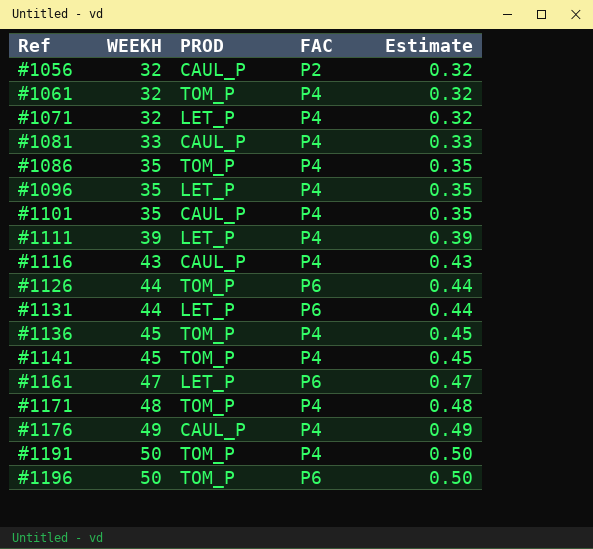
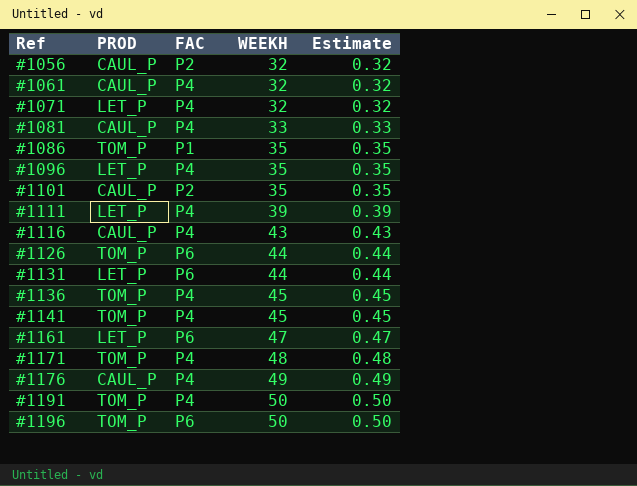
column WEEKH | position: 2 -> 4
#1061 | PROD: TOM_P -> CAUL_P
#1086 | FAC: P4 -> P1
#1101 | FAC: P4 -> P2

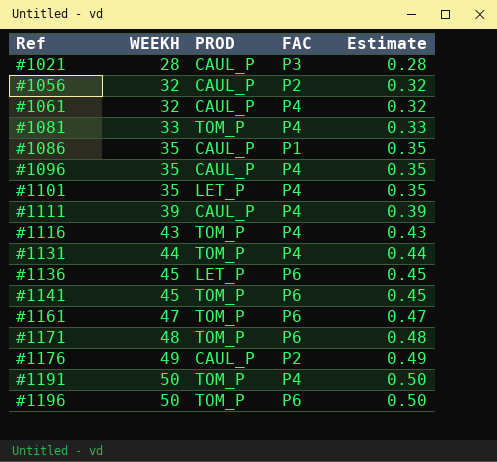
column WEEKH | position: 4 -> 2
row #1071: LET_P | P4 | 32 | 0.32 -> none
row #1126: TOM_P | P6 | 44 | 0.44 -> none
row #1021: none -> 28 | CAUL_P | P3 | 0.28
#1081 | PROD: CAUL_P -> TOM_P
#1086 | PROD: TOM_P -> CAUL_P
#1096 | PROD: LET_P -> CAUL_P
#1101 | PROD: CAUL_P -> LET_P
#1101 | FAC: P2 -> P4
#1111 | PROD: LET_P -> CAUL_P
#1116 | PROD: CAUL_P -> TOM_P
#1131 | PROD: LET_P -> TOM_P
#1131 | FAC: P6 -> P4
#1136 | PROD: TOM_P -> LET_P
#1136 | FAC: P4 -> P6
#1141 | FAC: P4 -> P6
#1161 | PROD: LET_P -> TOM_P
#1171 | FAC: P4 -> P6
#1176 | FAC: P4 -> P2

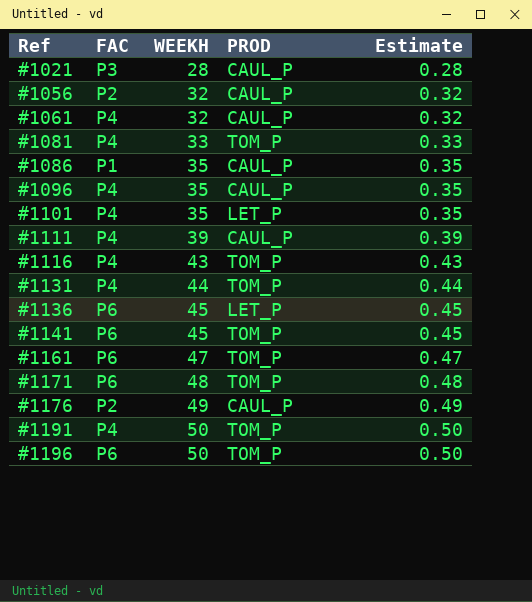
column FAC | position: 4 -> 2

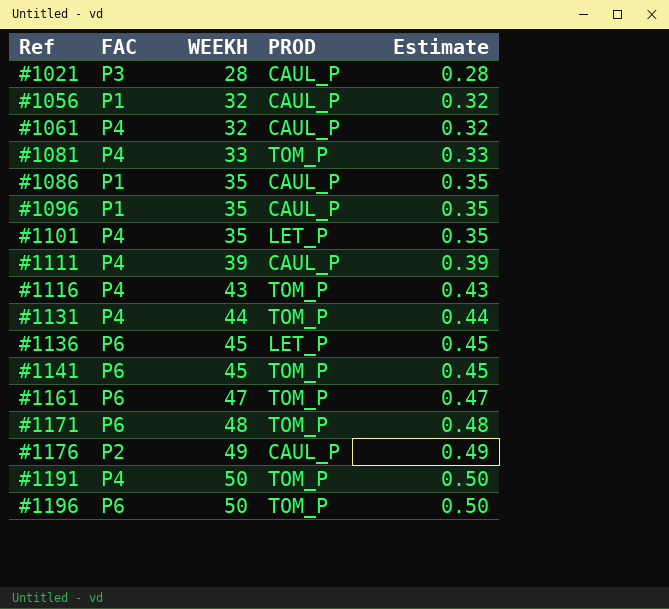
#1056 | FAC: P2 -> P1
#1096 | FAC: P4 -> P1

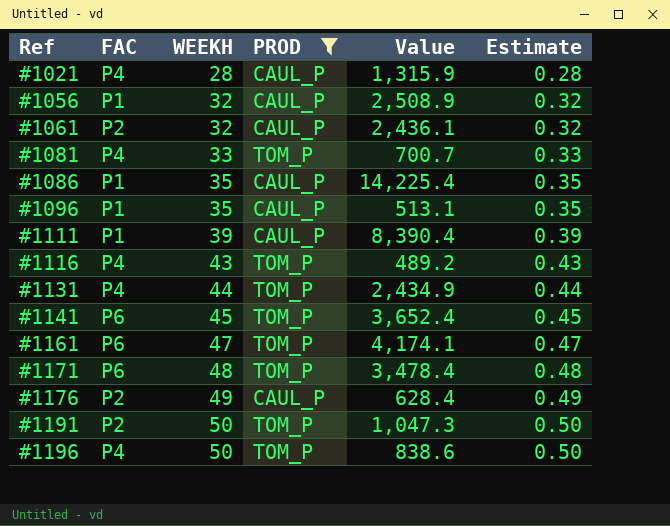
filter: none -> PROD != LET_P
column Value | position: none -> 5
#1021 | FAC: P3 -> P4
#1061 | FAC: P4 -> P2
#1111 | FAC: P4 -> P1
#1191 | FAC: P4 -> P2
#1196 | FAC: P6 -> P4

